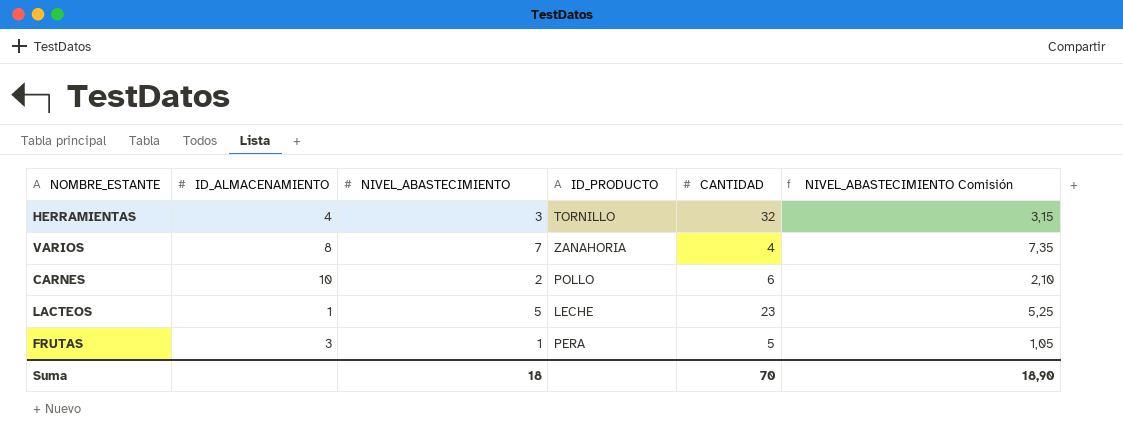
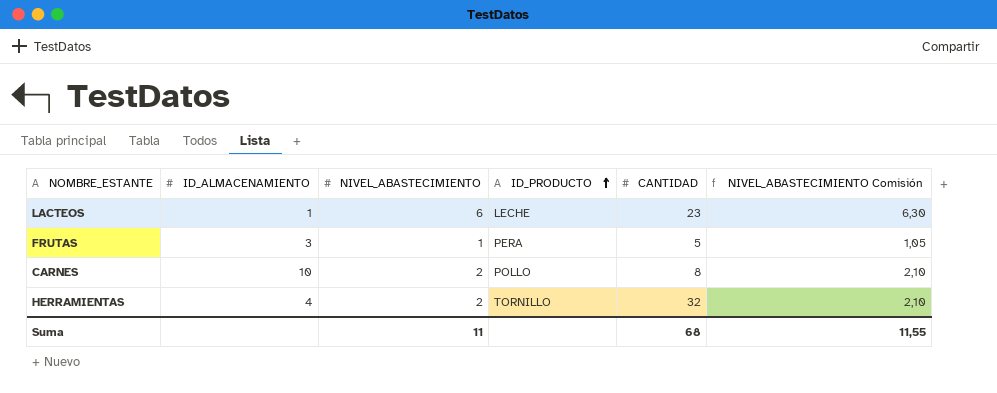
row order: none -> ID_PRODUCTO ascending
row VARIOS: 8 | 7 | ZANAHORIA | 4 | 7,35 -> none
LACTEOS | NIVEL_ABASTECIMIENTO: 5 -> 6
LACTEOS | NIVEL_ABASTECIMIENTO Comisión: 5,25 -> 6,30
CARNES | CANTIDAD: 6 -> 8
HERRAMIENTAS | NIVEL_ABASTECIMIENTO: 3 -> 2
HERRAMIENTAS | NIVEL_ABASTECIMIENTO Comisión: 3,15 -> 2,10
Suma | NIVEL_ABASTECIMIENTO: 18 -> 11
Suma | CANTIDAD: 70 -> 68
Suma | NIVEL_ABASTECIMIENTO Comisión: 18,90 -> 11,55

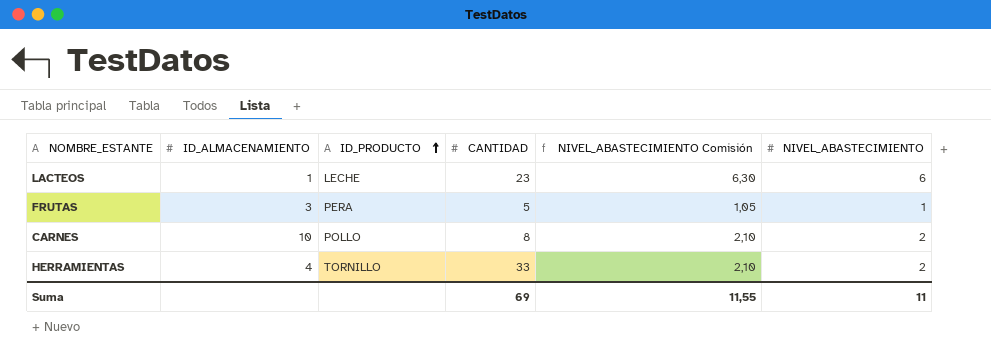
column NIVEL_ABASTECIMIENTO | position: 3 -> 6
HERRAMIENTAS | CANTIDAD: 32 -> 33
Suma | CANTIDAD: 68 -> 69

